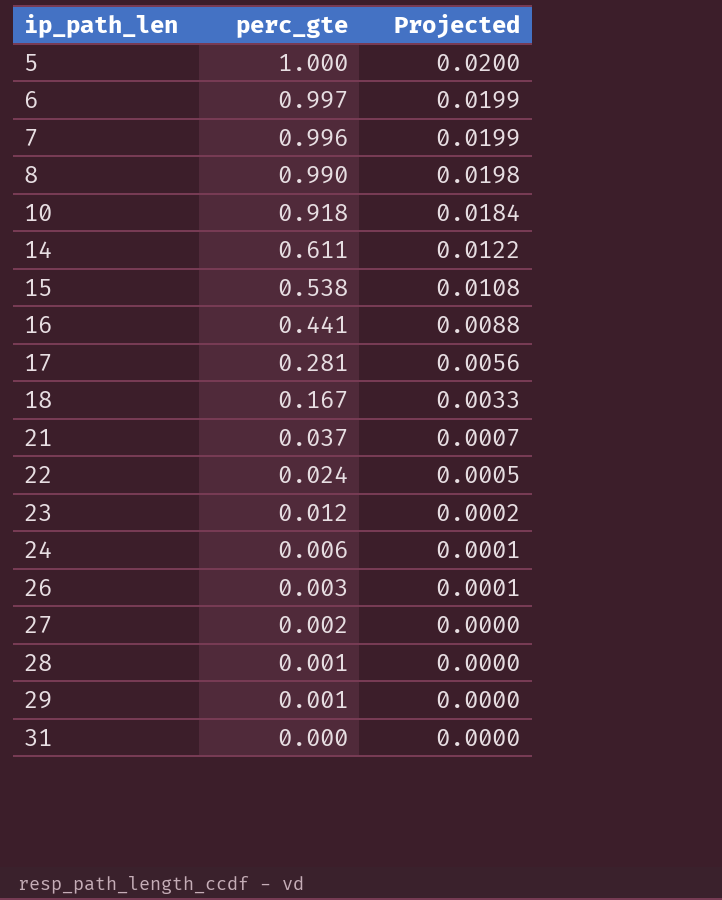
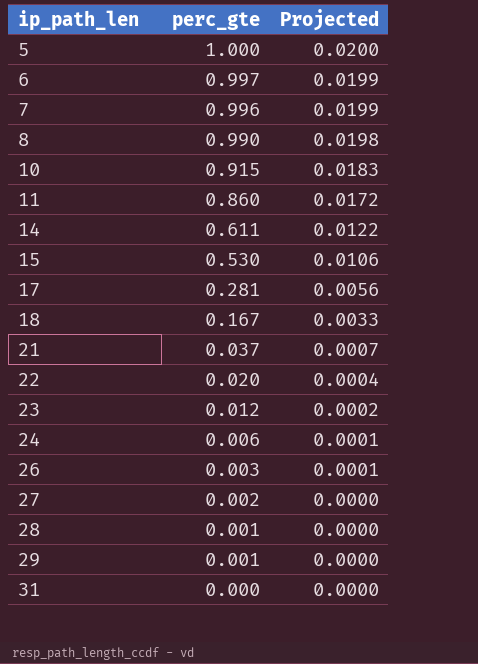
row 16: 0.441 | 0.0088 -> none
10 | perc_gte: 0.918 -> 0.915
10 | Projected: 0.0184 -> 0.0183
row 11: none -> 0.860 | 0.0172
15 | perc_gte: 0.538 -> 0.530
15 | Projected: 0.0108 -> 0.0106
22 | perc_gte: 0.024 -> 0.020
22 | Projected: 0.0005 -> 0.0004

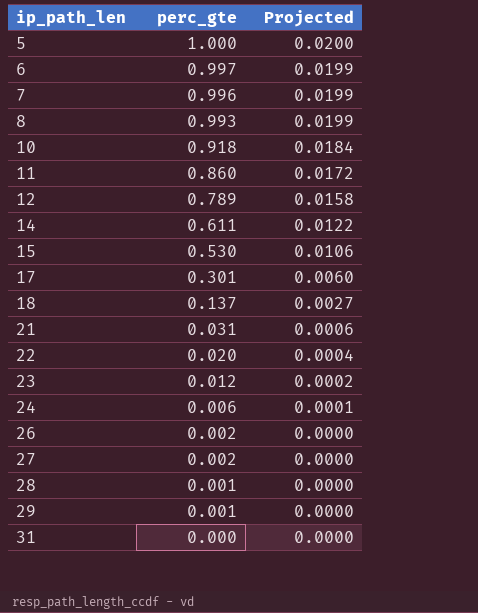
8 | perc_gte: 0.990 -> 0.993
8 | Projected: 0.0198 -> 0.0199
10 | perc_gte: 0.915 -> 0.918
10 | Projected: 0.0183 -> 0.0184
row 12: none -> 0.789 | 0.0158
17 | perc_gte: 0.281 -> 0.301
17 | Projected: 0.0056 -> 0.0060
18 | perc_gte: 0.167 -> 0.137
18 | Projected: 0.0033 -> 0.0027
21 | perc_gte: 0.037 -> 0.031
21 | Projected: 0.0007 -> 0.0006
26 | perc_gte: 0.003 -> 0.002
26 | Projected: 0.0001 -> 0.0000

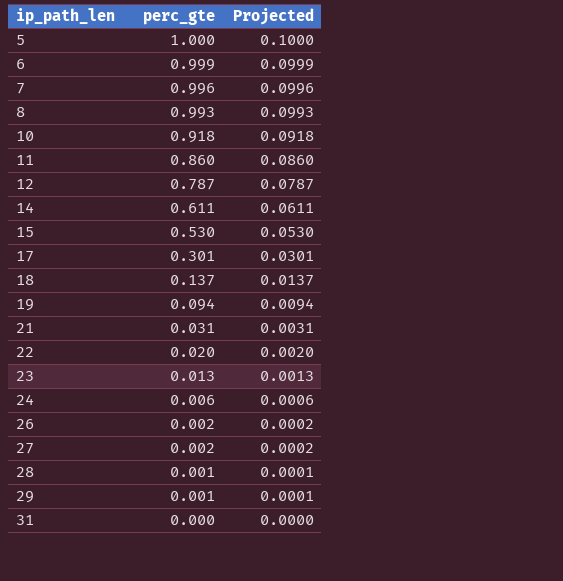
column Projected | formula: [perc_gte] * 0.02 -> [perc_gte] * 0.1
6 | perc_gte: 0.997 -> 0.999
12 | perc_gte: 0.789 -> 0.787
row 19: none -> 0.094 | 0.0094
23 | perc_gte: 0.012 -> 0.013

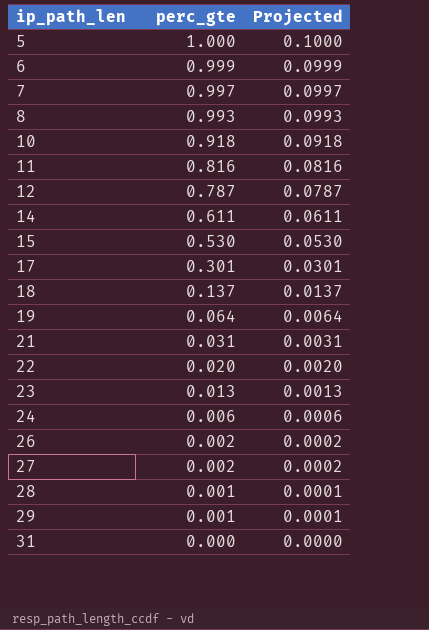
7 | perc_gte: 0.996 -> 0.997
7 | Projected: 0.0996 -> 0.0997
11 | perc_gte: 0.860 -> 0.816
11 | Projected: 0.0860 -> 0.0816
19 | perc_gte: 0.094 -> 0.064
19 | Projected: 0.0094 -> 0.0064

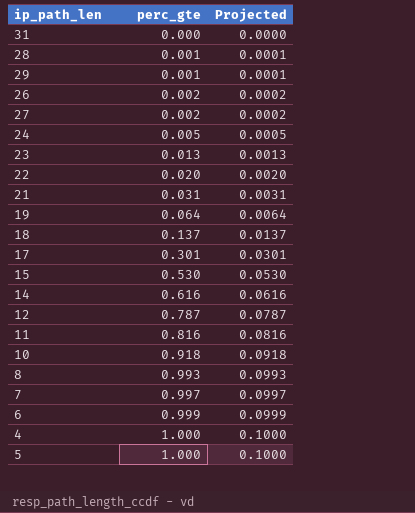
row order: ip_path_len ascending -> perc_gte ascending
24 | perc_gte: 0.006 -> 0.005
24 | Projected: 0.0006 -> 0.0005
14 | perc_gte: 0.611 -> 0.616
14 | Projected: 0.0611 -> 0.0616
row 4: none -> 1.000 | 0.1000

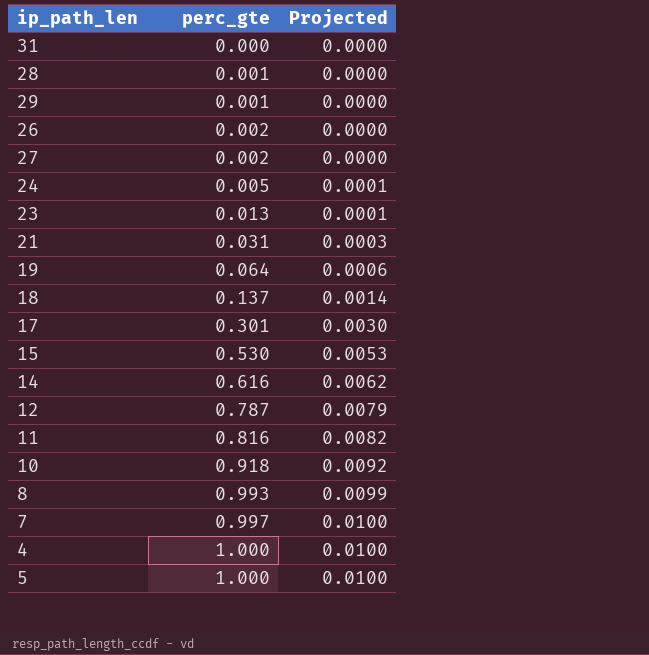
column Projected | formula: [perc_gte] * 0.1 -> [perc_gte] * 0.01
row 22: 0.020 | 0.0020 -> none
row 6: 0.999 | 0.0999 -> none

